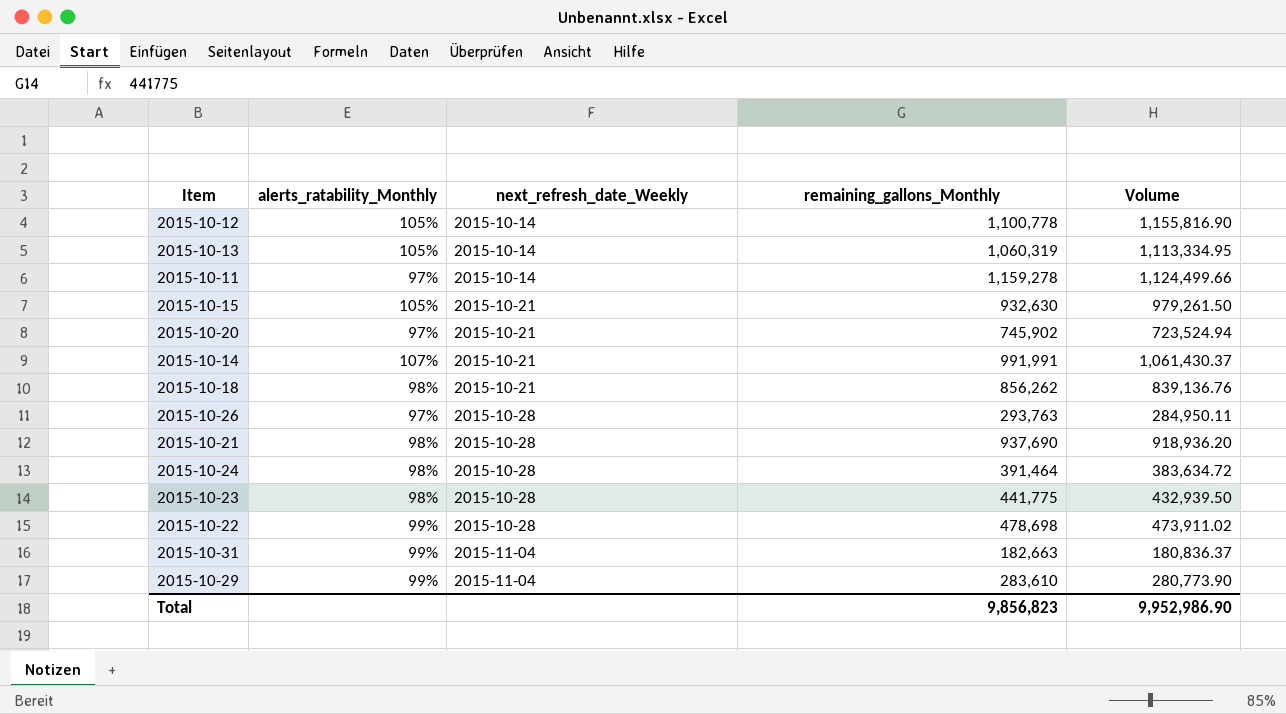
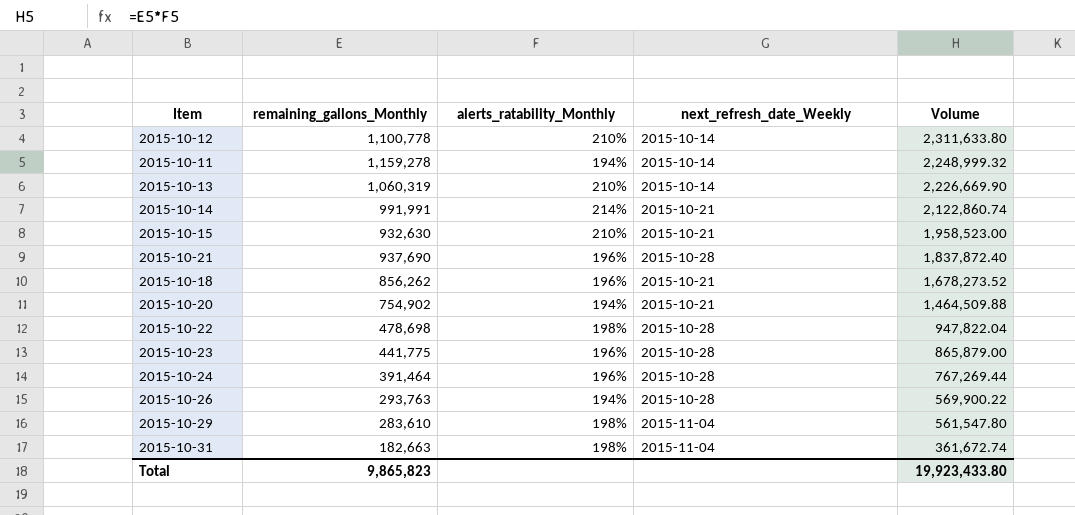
row order: next_refresh_date_Weekly ascending -> Volume descending
column remaining_gallons_Monthly | position: 4 -> 2
2015-10-12 | alerts_ratability_Monthly: 105% -> 210%
2015-10-12 | Volume: 1,155,816.90 -> 2,311,633.80
2015-10-11 | alerts_ratability_Monthly: 97% -> 194%
2015-10-11 | Volume: 1,124,499.66 -> 2,248,999.32
2015-10-13 | alerts_ratability_Monthly: 105% -> 210%
2015-10-13 | Volume: 1,113,334.95 -> 2,226,669.90
2015-10-14 | alerts_ratability_Monthly: 107% -> 214%
2015-10-14 | Volume: 1,061,430.37 -> 2,122,860.74
2015-10-15 | alerts_ratability_Monthly: 105% -> 210%
2015-10-15 | Volume: 979,261.50 -> 1,958,523.00
2015-10-21 | alerts_ratability_Monthly: 98% -> 196%
2015-10-21 | Volume: 918,936.20 -> 1,837,872.40
2015-10-18 | alerts_ratability_Monthly: 98% -> 196%
2015-10-18 | Volume: 839,136.76 -> 1,678,273.52
2015-10-20 | remaining_gallons_Monthly: 745,902 -> 754,902
2015-10-20 | alerts_ratability_Monthly: 97% -> 194%
2015-10-20 | Volume: 723,524.94 -> 1,464,509.88
2015-10-22 | alerts_ratability_Monthly: 99% -> 198%
2015-10-22 | Volume: 473,911.02 -> 947,822.04
2015-10-23 | alerts_ratability_Monthly: 98% -> 196%
2015-10-23 | Volume: 432,939.50 -> 865,879.00
2015-10-24 | alerts_ratability_Monthly: 98% -> 196%
2015-10-24 | Volume: 383,634.72 -> 767,269.44
2015-10-26 | alerts_ratability_Monthly: 97% -> 194%
2015-10-26 | Volume: 284,950.11 -> 569,900.22
2015-10-29 | alerts_ratability_Monthly: 99% -> 198%
2015-10-29 | Volume: 280,773.90 -> 561,547.80
2015-10-31 | alerts_ratability_Monthly: 99% -> 198%
2015-10-31 | Volume: 180,836.37 -> 361,672.74
Total | remaining_gallons_Monthly: 9,856,823 -> 9,865,823
Total | Volume: 9,952,986.90 -> 19,923,433.80

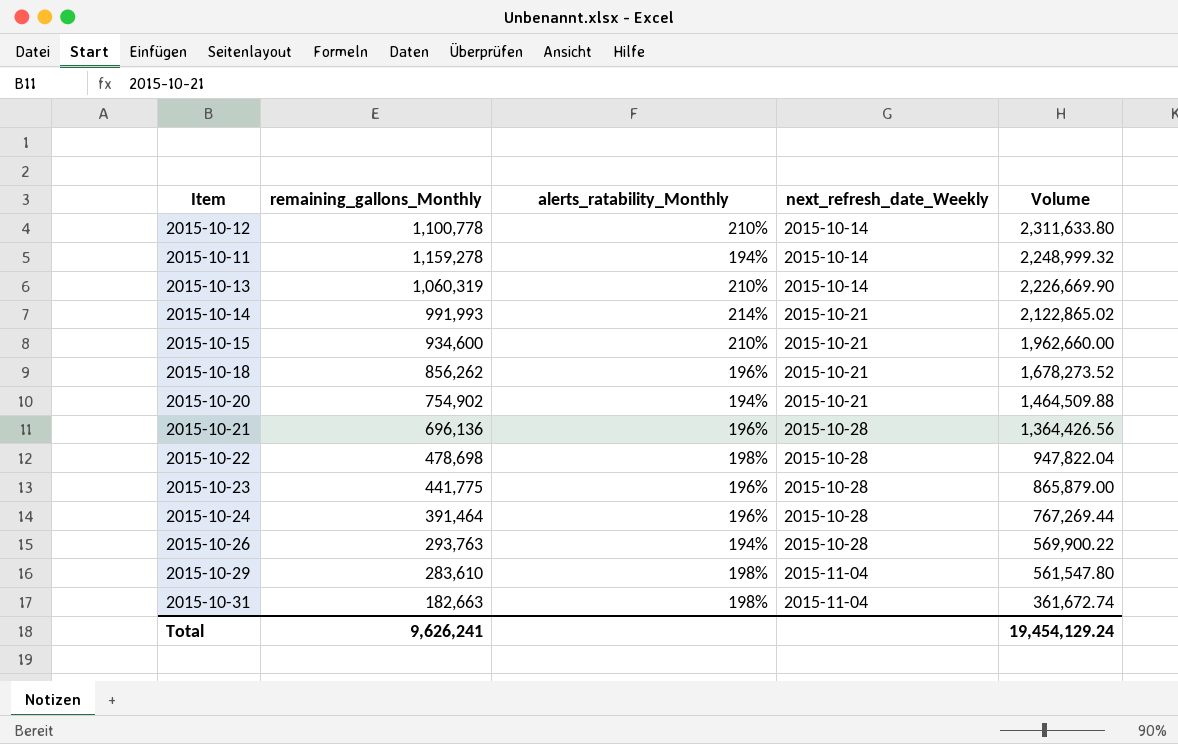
row order: Volume descending -> next_refresh_date_Weekly ascending
2015-10-14 | remaining_gallons_Monthly: 991,991 -> 991,993
2015-10-14 | Volume: 2,122,860.74 -> 2,122,865.02
2015-10-15 | remaining_gallons_Monthly: 932,630 -> 934,600
2015-10-15 | Volume: 1,958,523.00 -> 1,962,660.00
2015-10-21 | remaining_gallons_Monthly: 937,690 -> 696,136
2015-10-21 | Volume: 1,837,872.40 -> 1,364,426.56
Total | remaining_gallons_Monthly: 9,865,823 -> 9,626,241
Total | Volume: 19,923,433.80 -> 19,454,129.24

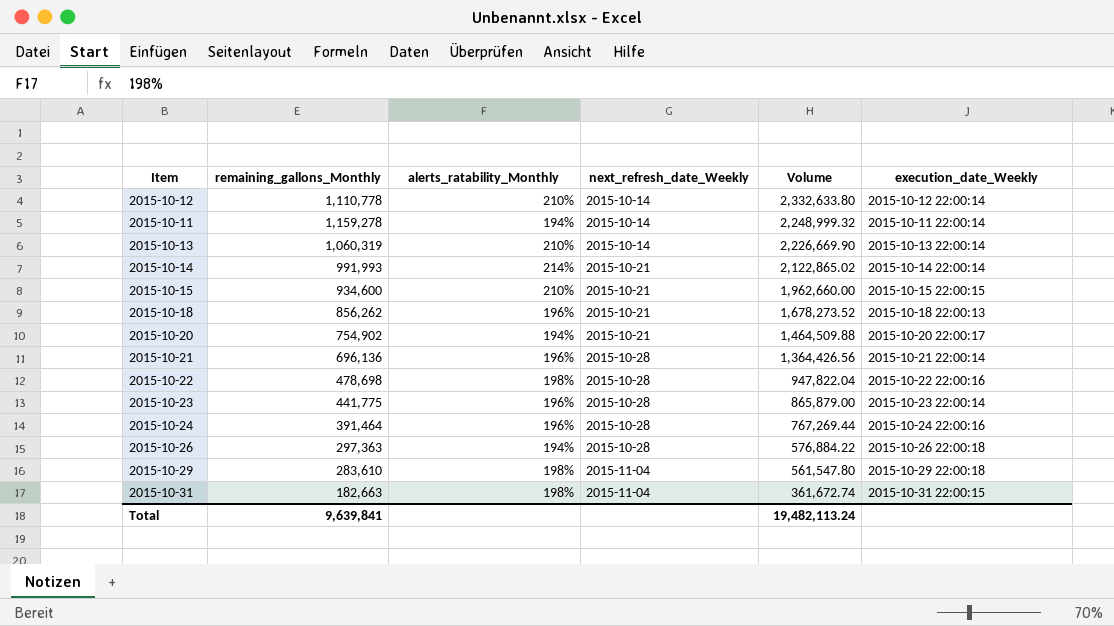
column execution_date_Weekly | position: none -> 6
2015-10-12 | remaining_gallons_Monthly: 1,100,778 -> 1,110,778
2015-10-12 | Volume: 2,311,633.80 -> 2,332,633.80
2015-10-26 | remaining_gallons_Monthly: 293,763 -> 297,363
2015-10-26 | Volume: 569,900.22 -> 576,884.22
Total | remaining_gallons_Monthly: 9,626,241 -> 9,639,841
Total | Volume: 19,454,129.24 -> 19,482,113.24

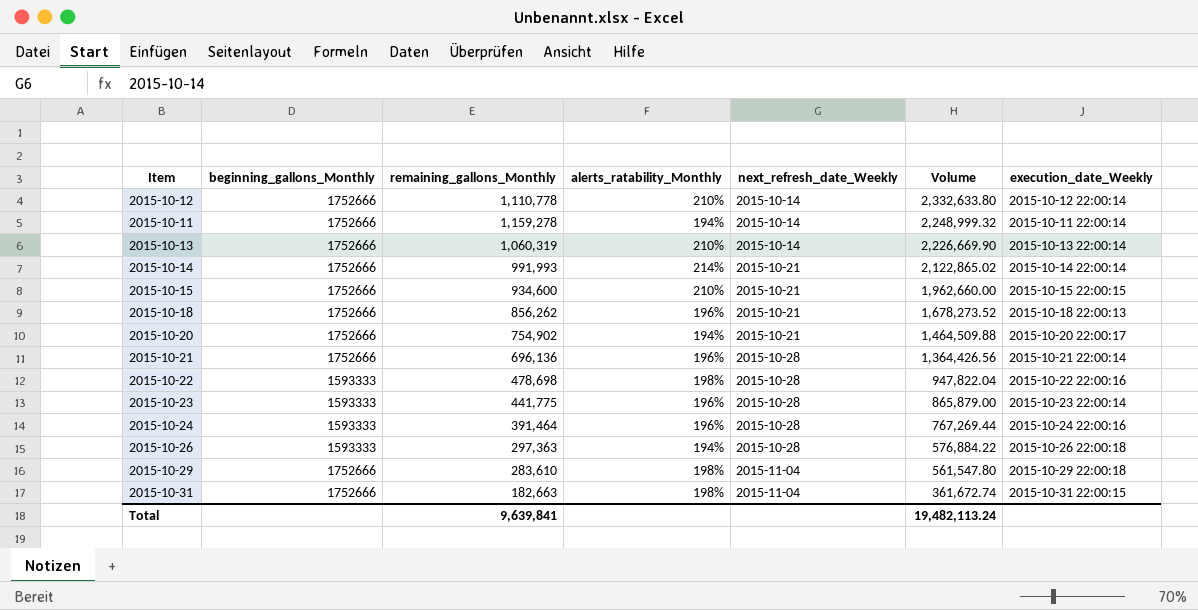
column beginning_gallons_Monthly | position: none -> 2

